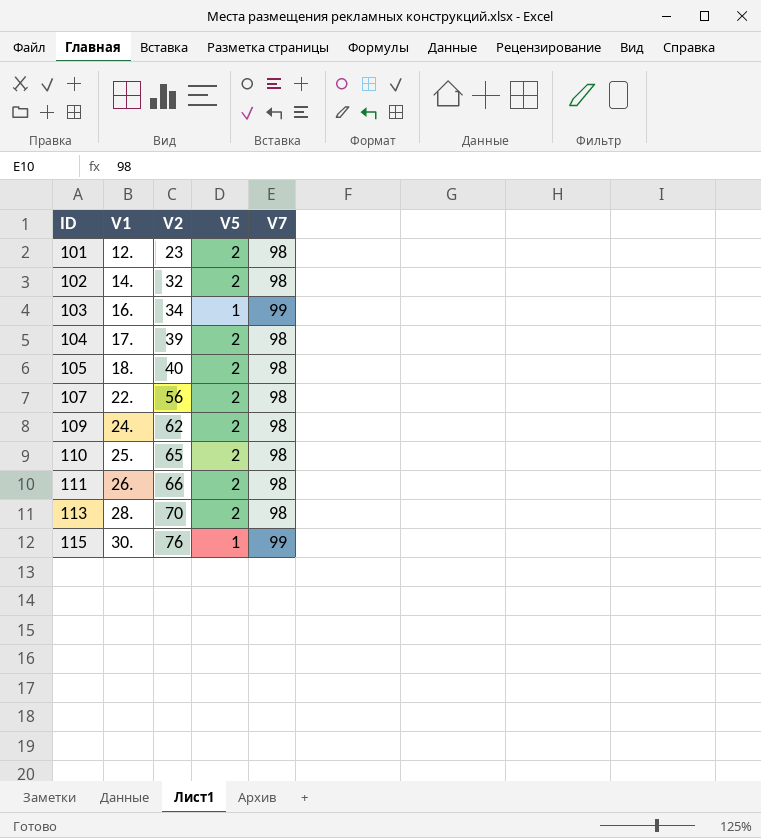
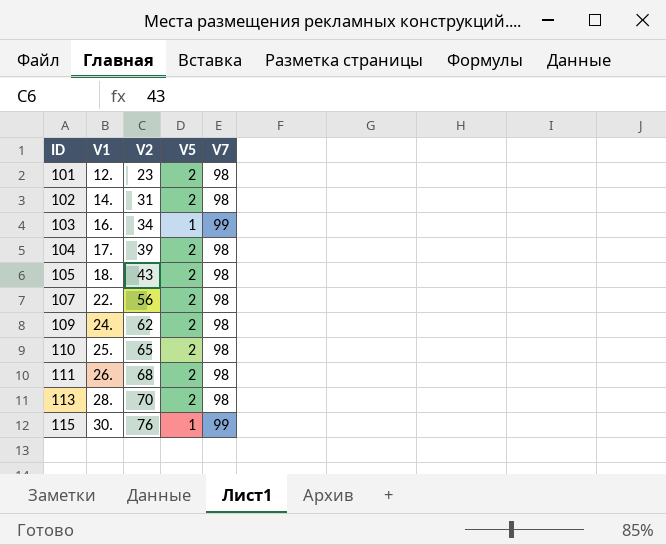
102 | V2: 32 -> 31
105 | V2: 40 -> 43
111 | V2: 66 -> 68

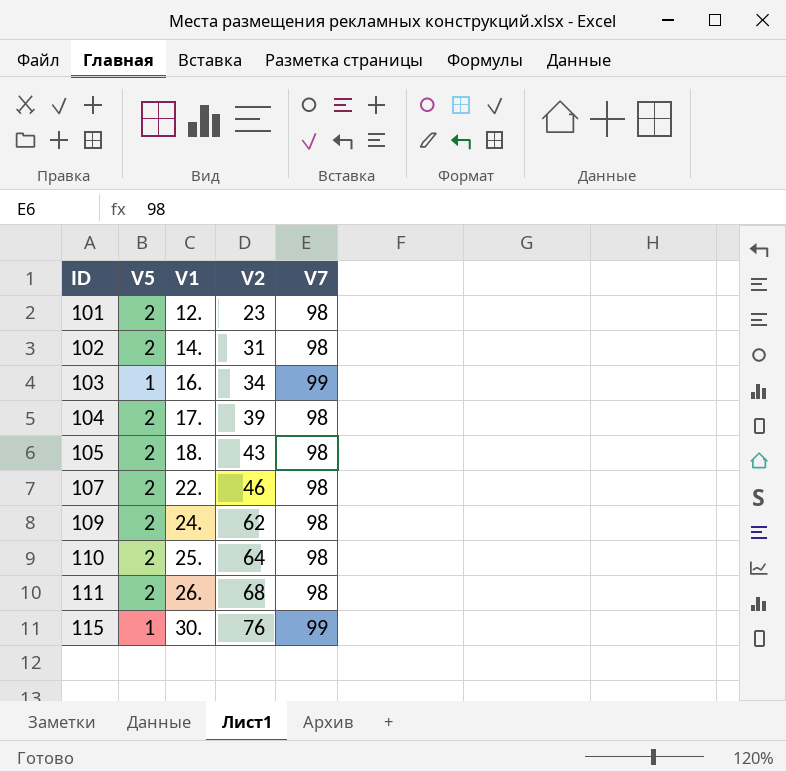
column V5 | position: 4 -> 2
row 113: 28. | 70 | 2 | 98 -> none
107 | V2: 56 -> 46
110 | V2: 65 -> 64

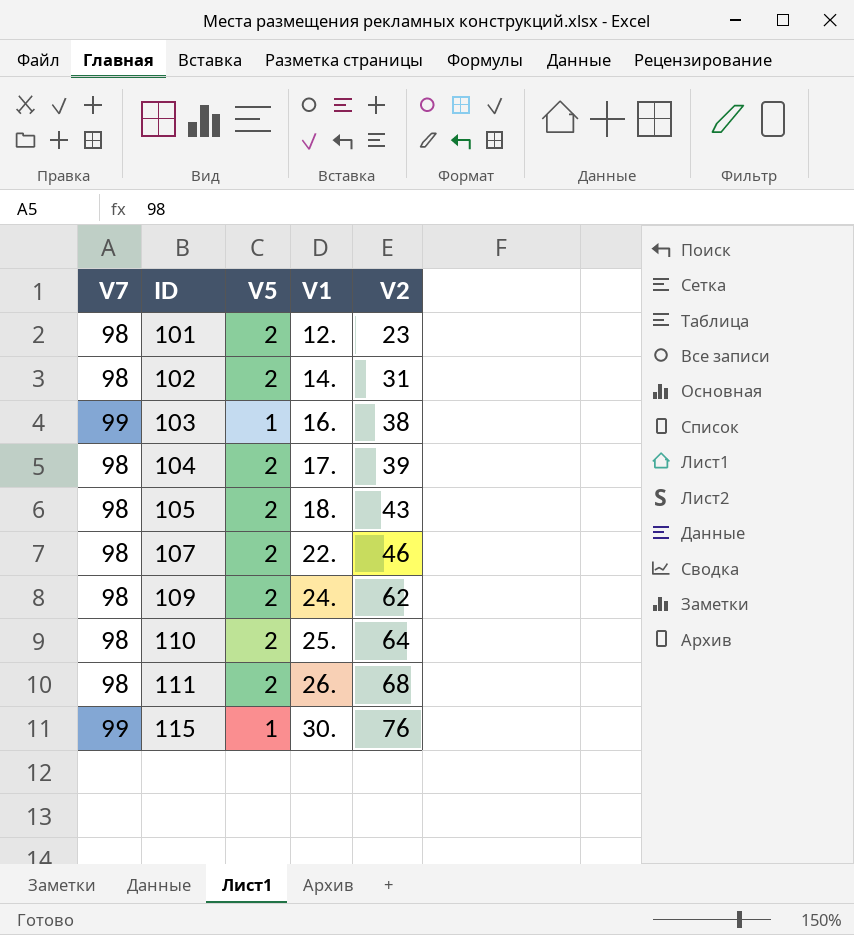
column V7 | position: 5 -> 1
103 | V2: 34 -> 38

